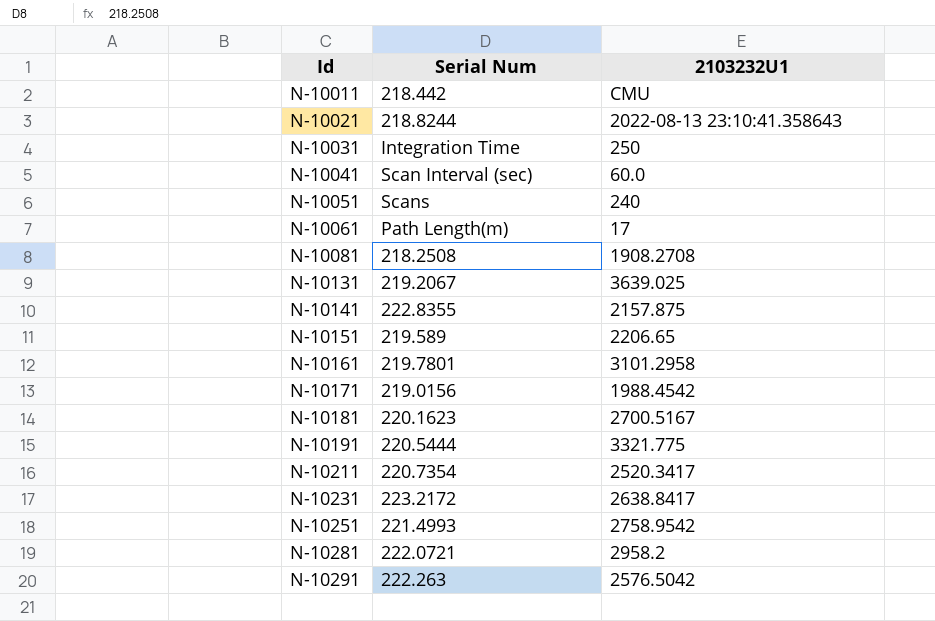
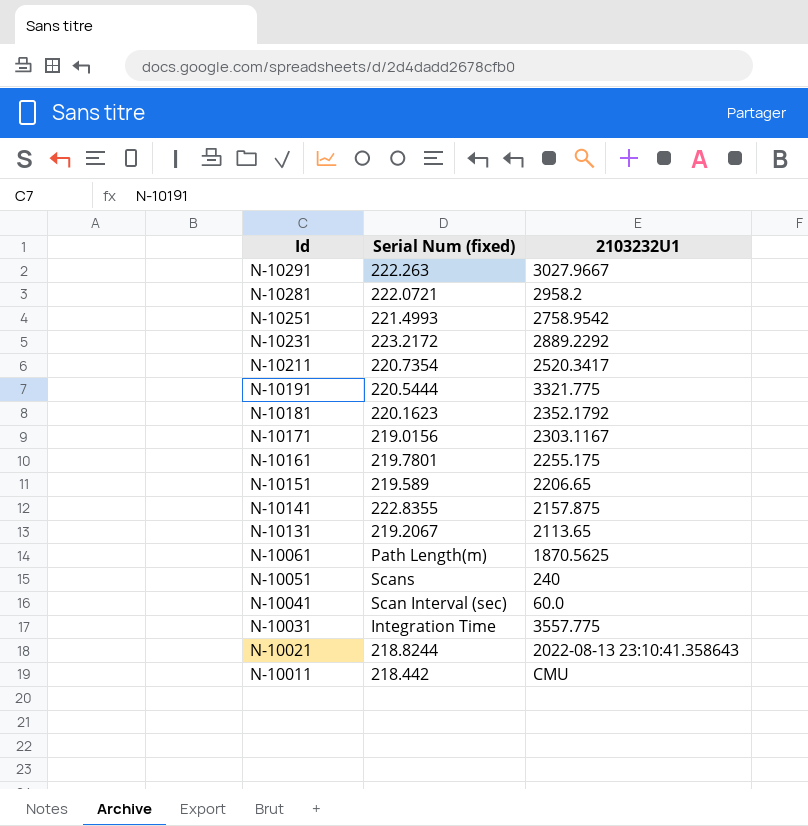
row order: Id ascending -> Id descending
column name: Serial Num -> Serial Num (fixed)
row N-10081: 218.2508 | 1908.2708 -> none
N-10291 | 2103232U1: 2576.5042 -> 3027.9667
N-10231 | 2103232U1: 2638.8417 -> 2889.2292
N-10181 | 2103232U1: 2700.5167 -> 2352.1792
N-10171 | 2103232U1: 1988.4542 -> 2303.1167
N-10161 | 2103232U1: 3101.2958 -> 2255.175
N-10131 | 2103232U1: 3639.025 -> 2113.65
N-10061 | 2103232U1: 17 -> 1870.5625
N-10031 | 2103232U1: 250 -> 3557.775

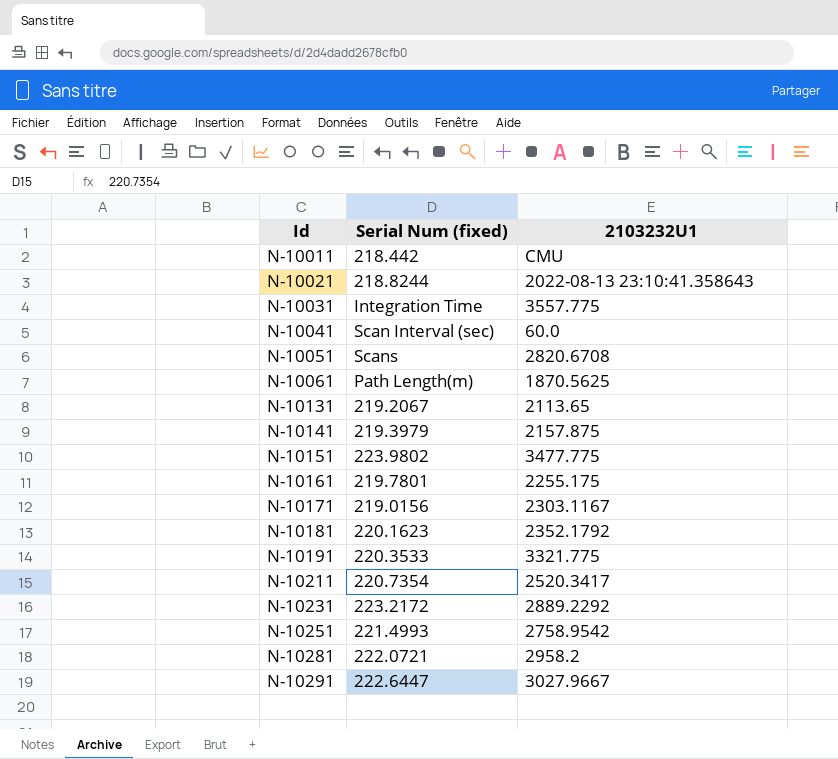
row order: Id descending -> Id ascending
N-10051 | 2103232U1: 240 -> 2820.6708
N-10141 | Serial Num (fixed): 222.8355 -> 219.3979
N-10151 | Serial Num (fixed): 219.589 -> 223.9802
N-10151 | 2103232U1: 2206.65 -> 3477.775
N-10191 | Serial Num (fixed): 220.5444 -> 220.3533
N-10291 | Serial Num (fixed): 222.263 -> 222.6447

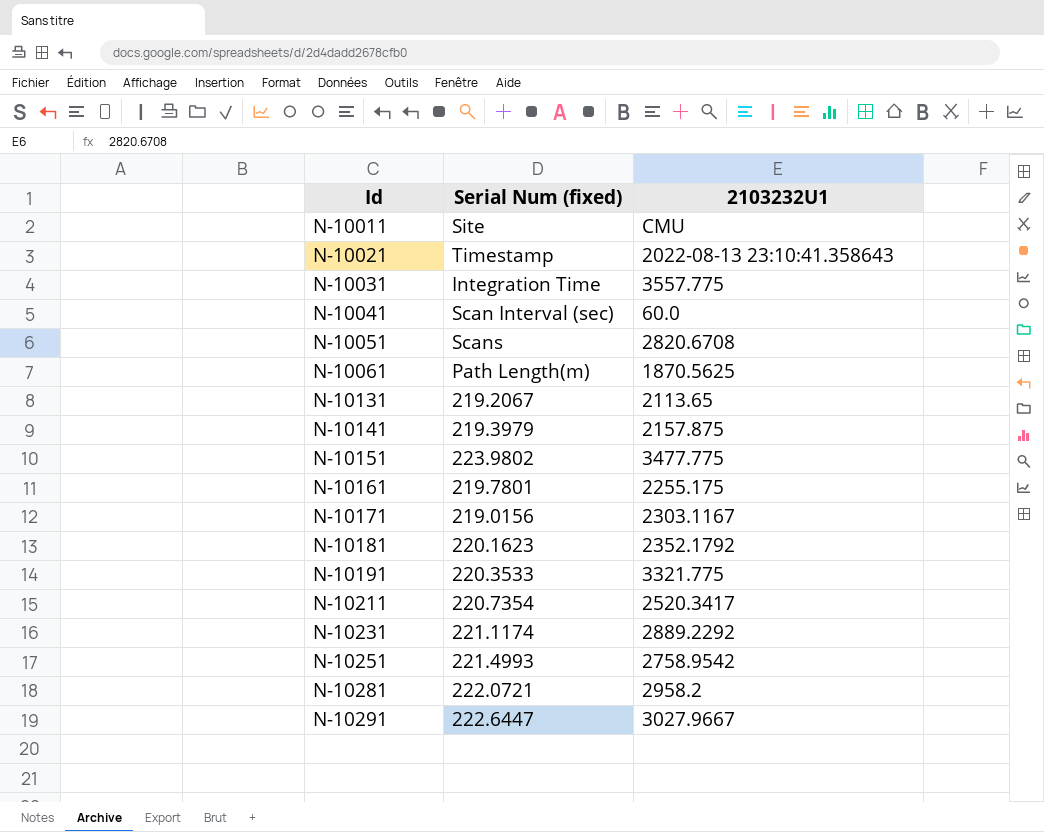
N-10011 | Serial Num (fixed): 218.442 -> Site
N-10021 | Serial Num (fixed): 218.8244 -> Timestamp
N-10231 | Serial Num (fixed): 223.2172 -> 221.1174

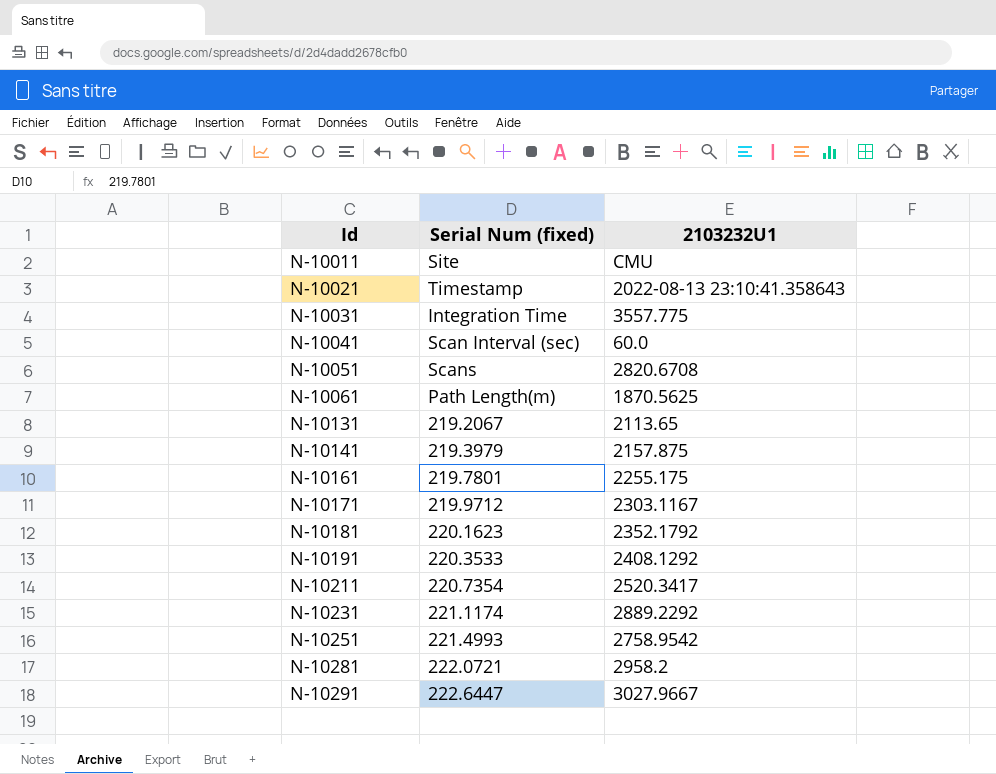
row N-10151: 223.9802 | 3477.775 -> none
N-10171 | Serial Num (fixed): 219.0156 -> 219.9712
N-10191 | 2103232U1: 3321.775 -> 2408.1292

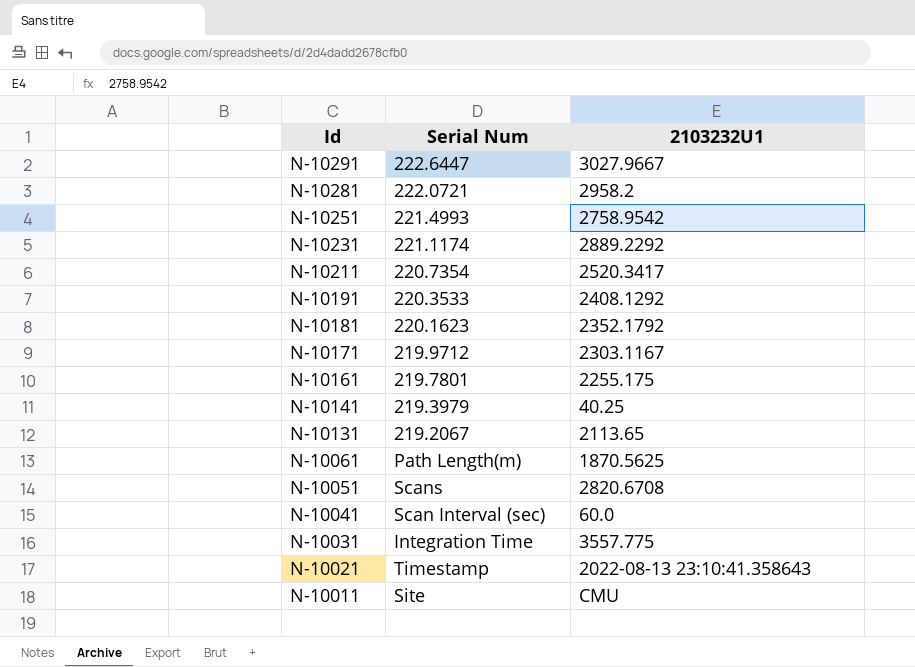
row order: Id ascending -> Id descending
column name: Serial Num (fixed) -> Serial Num
N-10141 | 2103232U1: 2157.875 -> 40.25

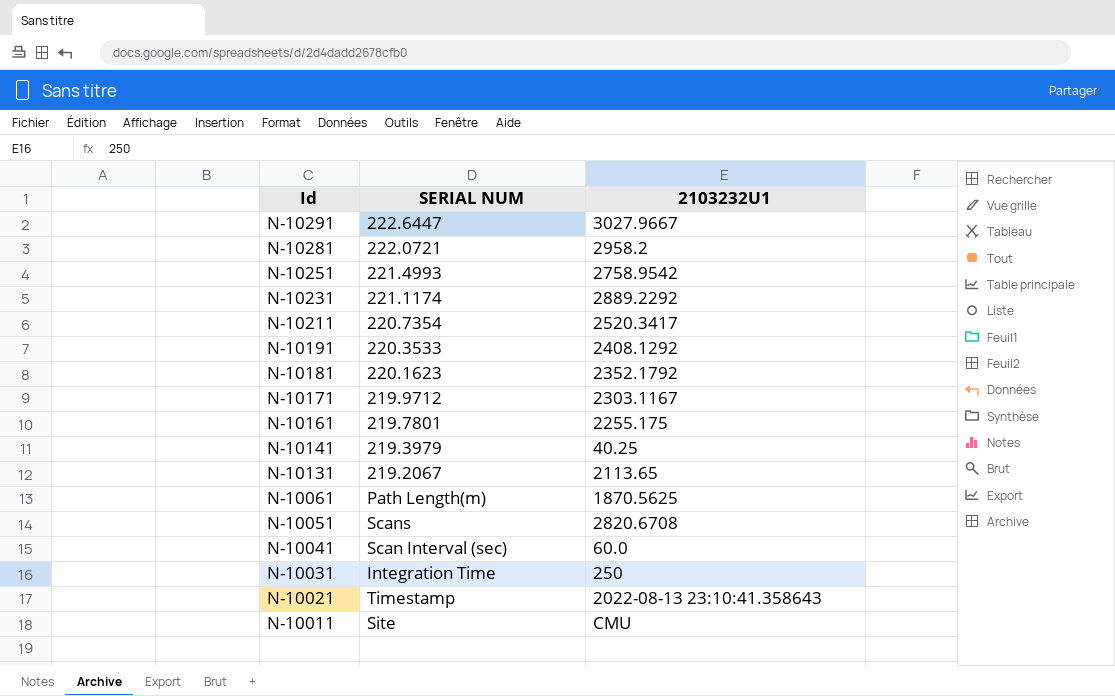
column name: Serial Num -> SERIAL NUM
N-10031 | 2103232U1: 3557.775 -> 250

